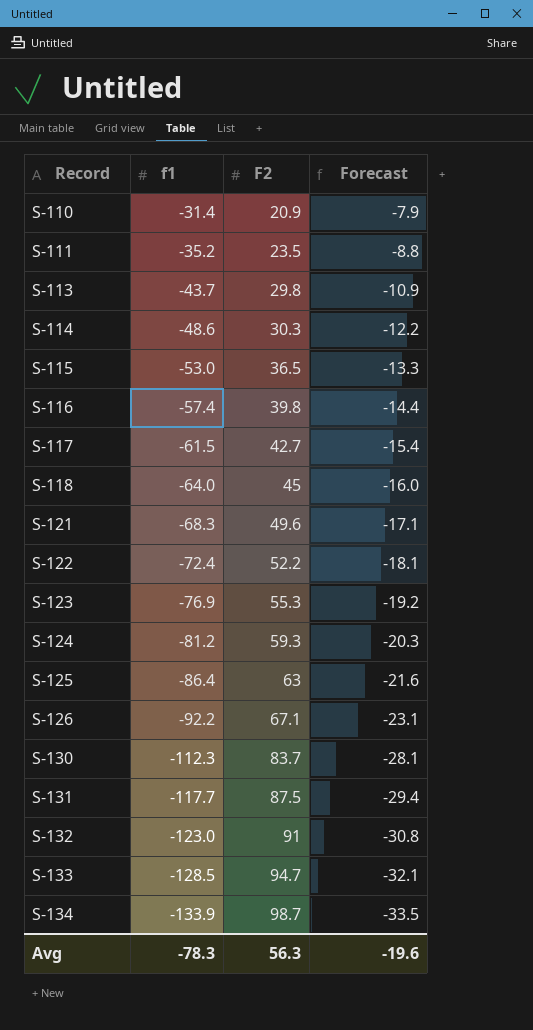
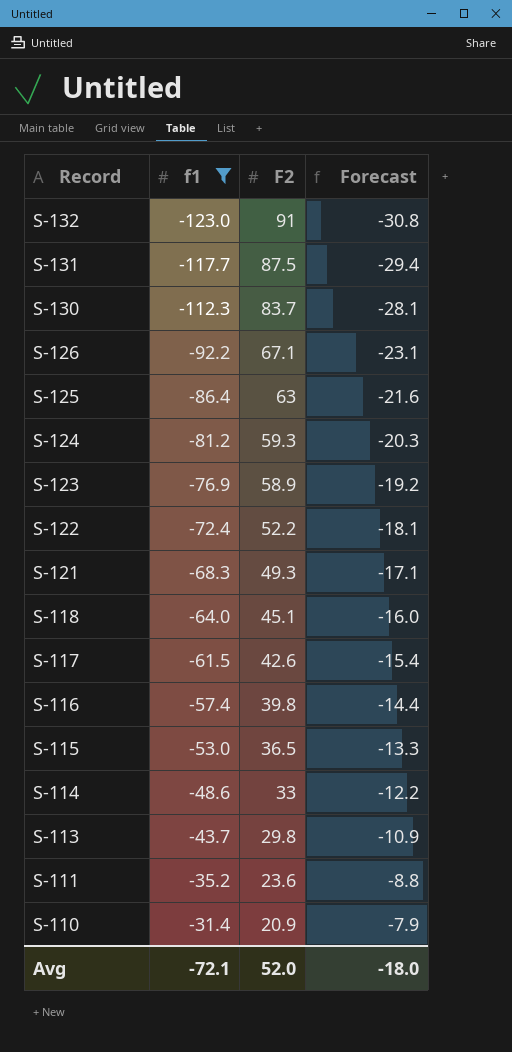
filter: none -> f1 >= -123.0
row order: Record ascending -> Record descending
S-123 | F2: 55.3 -> 58.9
S-121 | F2: 49.6 -> 49.3
S-118 | F2: 45 -> 45.1
S-117 | F2: 42.7 -> 42.6
S-114 | F2: 30.3 -> 33
S-111 | F2: 23.5 -> 23.6
Avg | f1: -78.3 -> -72.1
Avg | F2: 56.3 -> 52.0
Avg | Forecast: -19.6 -> -18.0

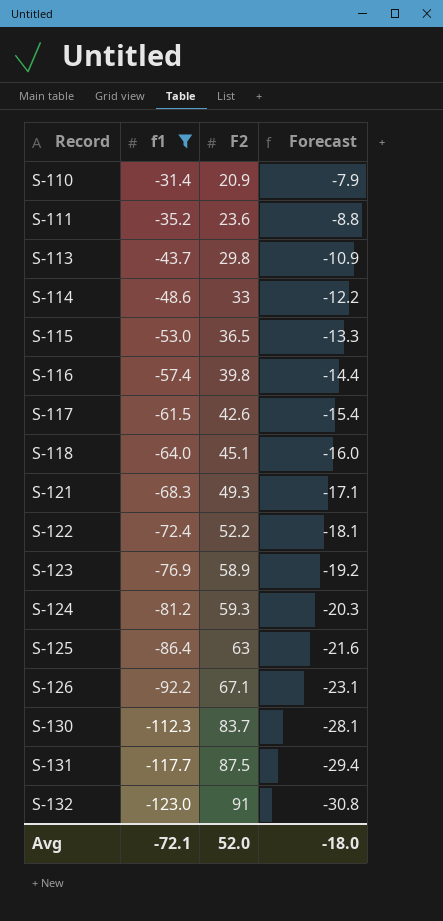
row order: Record descending -> Record ascending

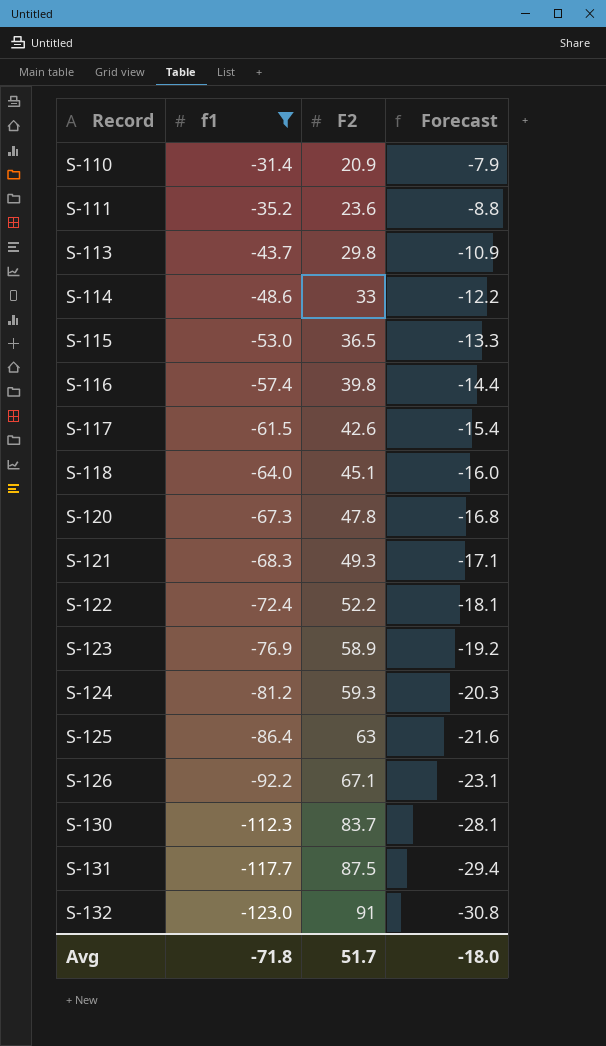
row S-120: none -> -67.3 | 47.8 | -16.8
Avg | f1: -72.1 -> -71.8
Avg | F2: 52.0 -> 51.7

